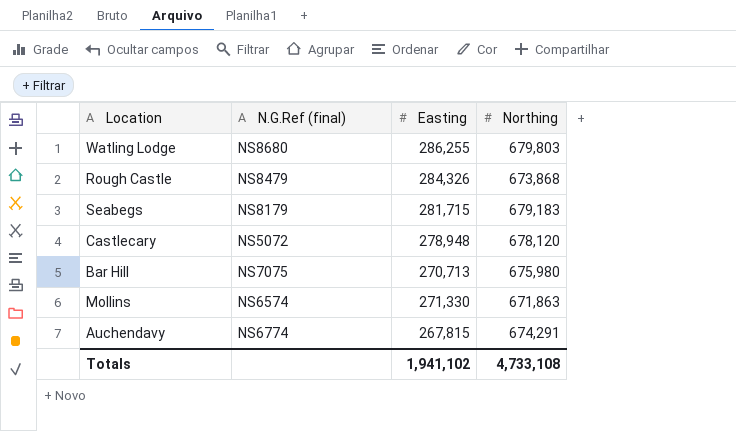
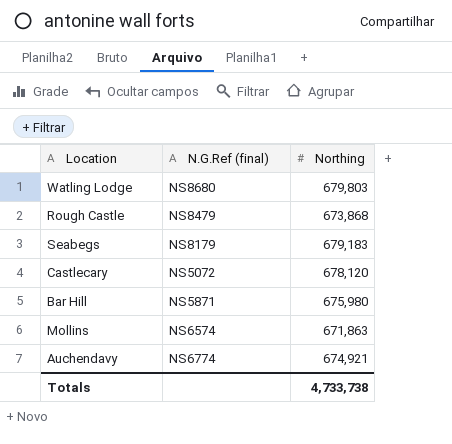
column Easting | position: 3 -> none
Bar Hill | N.G.Ref (final): NS7075 -> NS5871
Auchendavy | Northing: 674,291 -> 674,921
Totals | Northing: 4,733,108 -> 4,733,738

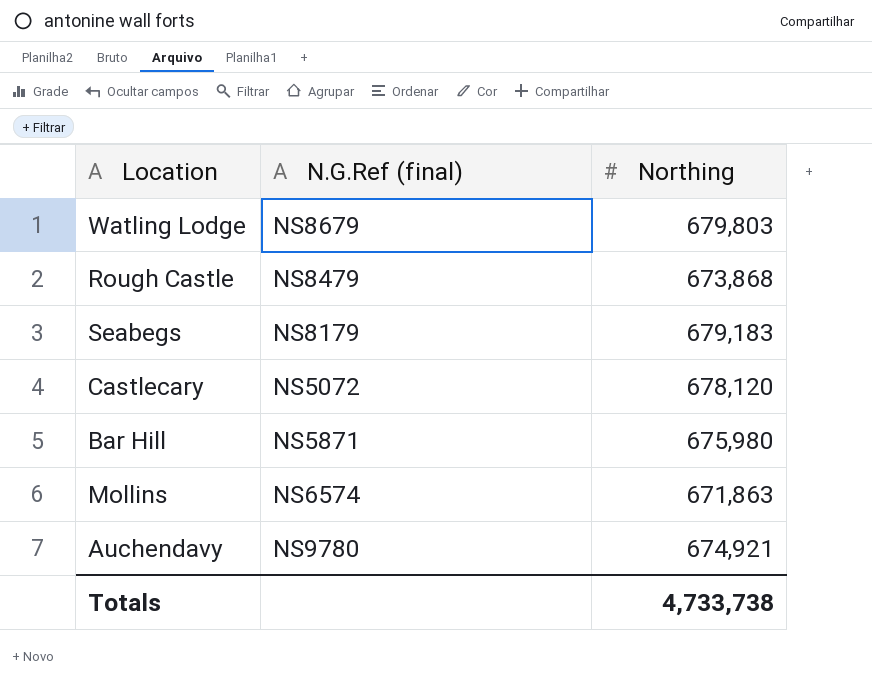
Watling Lodge | N.G.Ref (final): NS8680 -> NS8679
Auchendavy | N.G.Ref (final): NS6774 -> NS9780

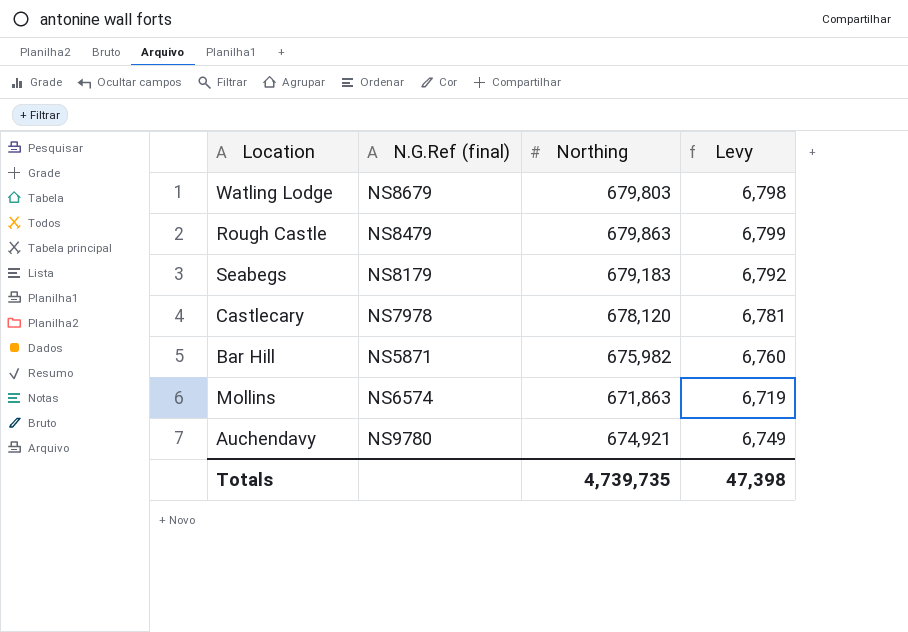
column Levy | formula: none -> [Northing] * 0.01
Rough Castle | Northing: 673,868 -> 679,863
Castlecary | N.G.Ref (final): NS5072 -> NS7978
Bar Hill | Northing: 675,980 -> 675,982
Totals | Northing: 4,733,738 -> 4,739,735

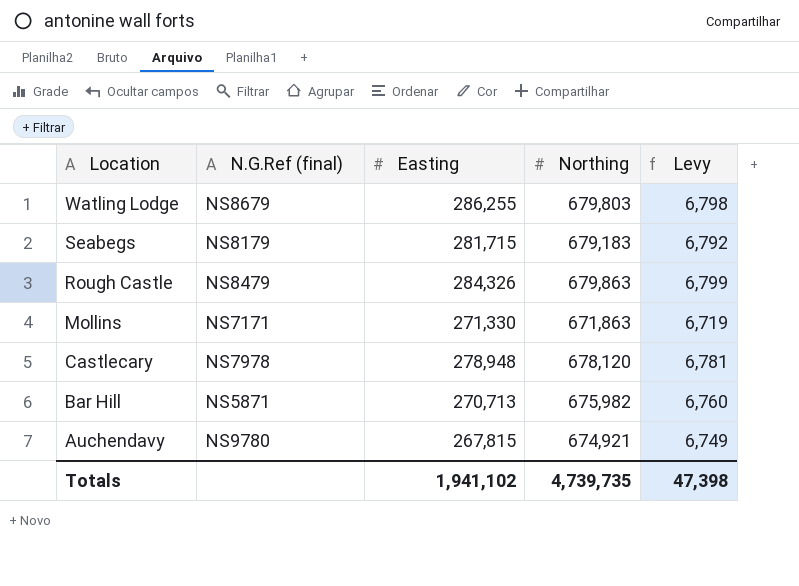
row order: none -> Location descending
column Easting | position: none -> 3
Mollins | N.G.Ref (final): NS6574 -> NS7171

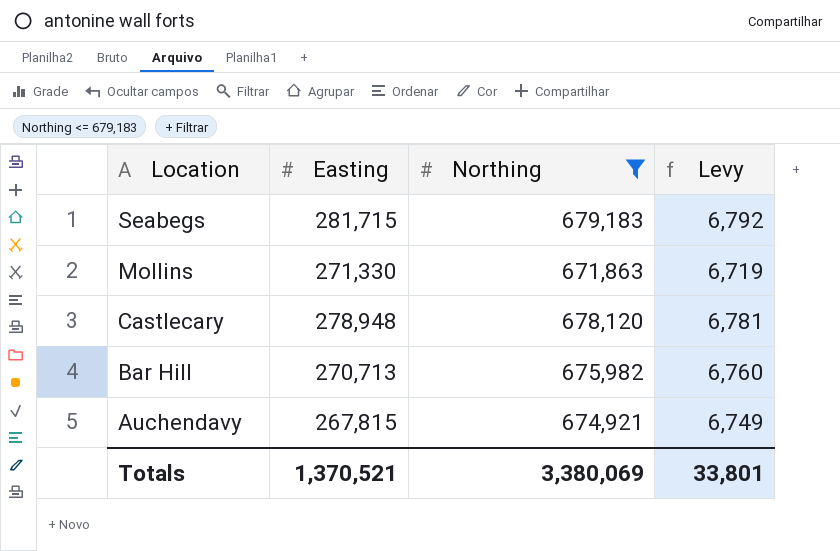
filter: none -> Northing <= 679,183
column N.G.Ref (final) | position: 2 -> none
Totals | Easting: 1,941,102 -> 1,370,521
Totals | Northing: 4,739,735 -> 3,380,069
Totals | Levy: 47,398 -> 33,801

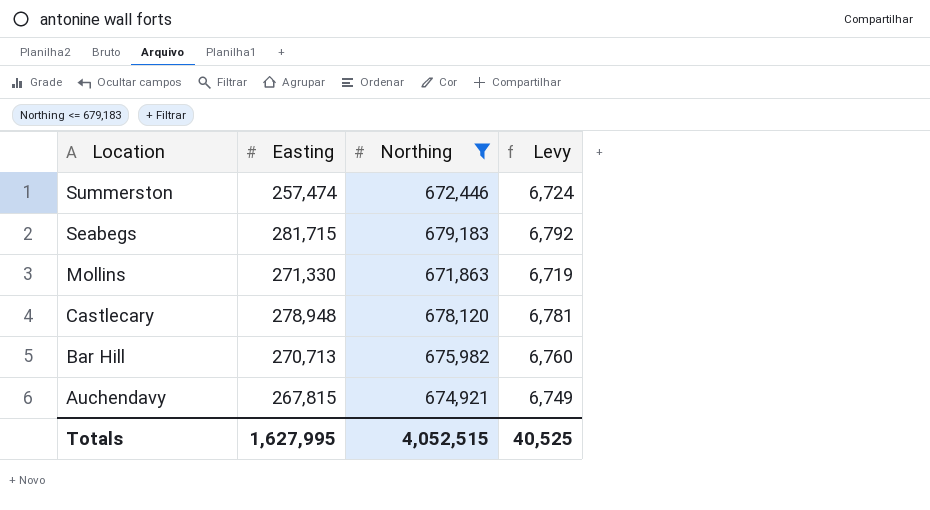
row Summerston: none -> 257,474 | 672,446 | 6,724
Totals | Easting: 1,370,521 -> 1,627,995
Totals | Northing: 3,380,069 -> 4,052,515
Totals | Levy: 33,801 -> 40,525

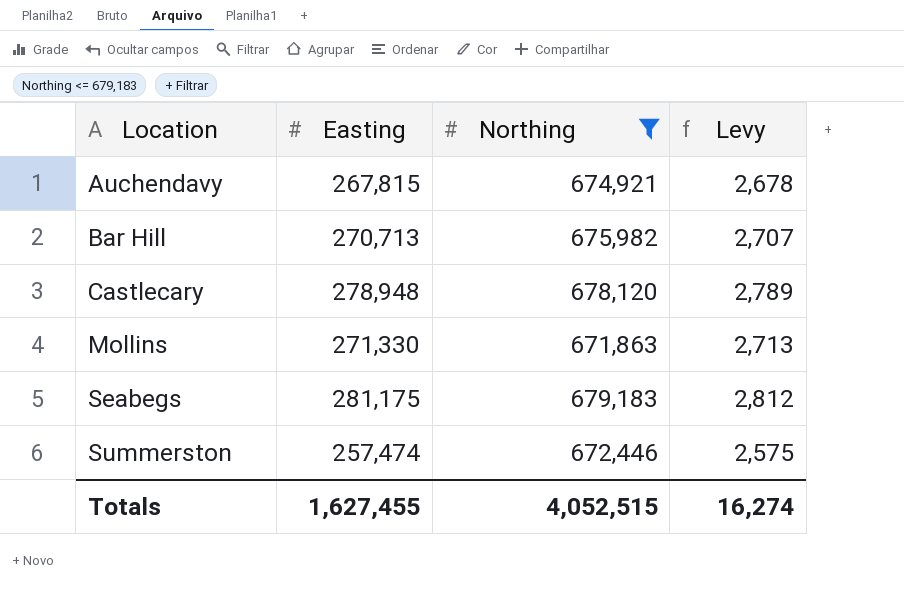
row order: Location descending -> Location ascending
column Levy | formula: [Northing] * 0.01 -> [Easting] * 0.01
Seabegs | Easting: 281,715 -> 281,175
Totals | Easting: 1,627,995 -> 1,627,455
Totals | Levy: 40,525 -> 16,274

